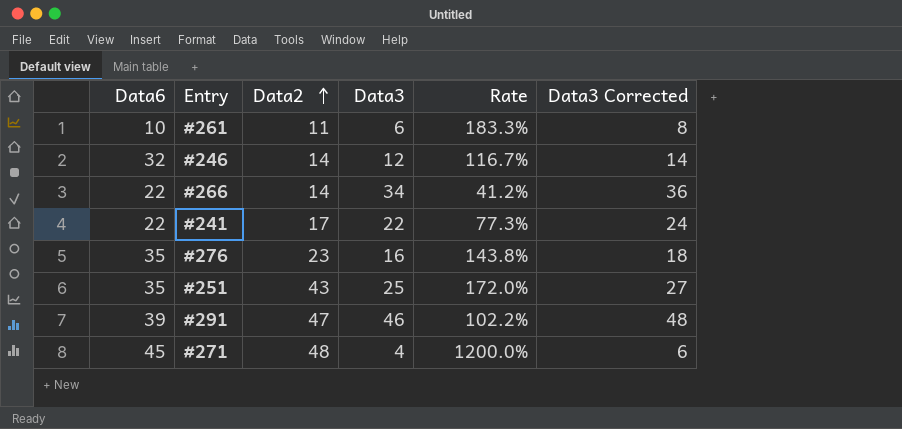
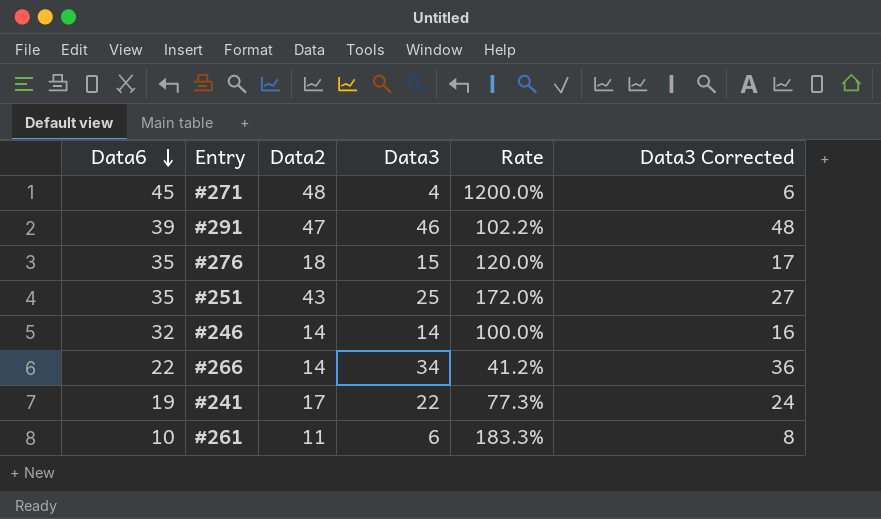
row order: Data2 ascending -> Data6 descending
#276 | Data2: 23 -> 18
#276 | Data3: 16 -> 15
#276 | Rate: 143.8% -> 120.0%
#276 | Data3 Corrected: 18 -> 17
#246 | Data3: 12 -> 14
#246 | Rate: 116.7% -> 100.0%
#246 | Data3 Corrected: 14 -> 16
#241 | Data6: 22 -> 19

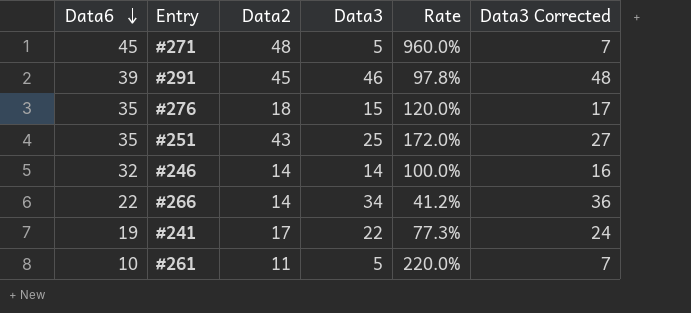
#271 | Data3: 4 -> 5
#271 | Rate: 1200.0% -> 960.0%
#271 | Data3 Corrected: 6 -> 7
#291 | Data2: 47 -> 45
#291 | Rate: 102.2% -> 97.8%
#261 | Data3: 6 -> 5
#261 | Rate: 183.3% -> 220.0%
#261 | Data3 Corrected: 8 -> 7

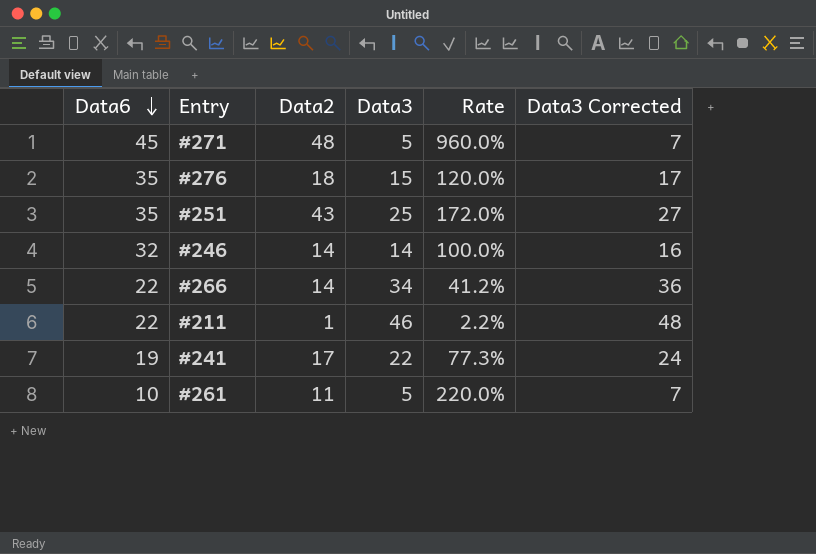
row #291: 39 | 45 | 46 | 97.8% | 48 -> none
row #211: none -> 22 | 1 | 46 | 2.2% | 48

